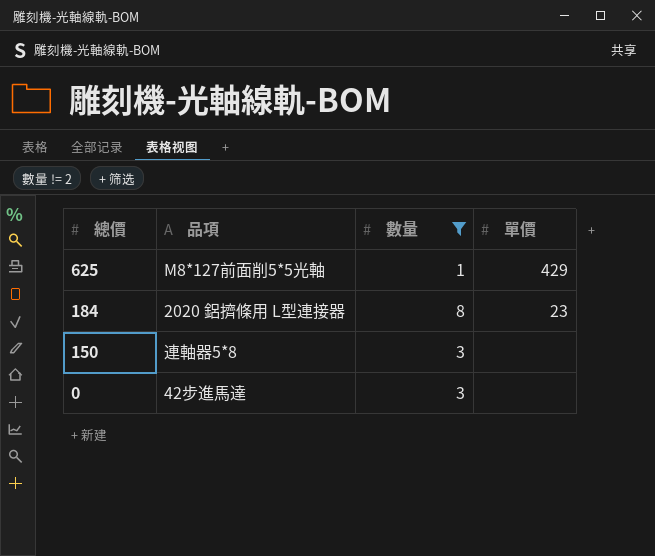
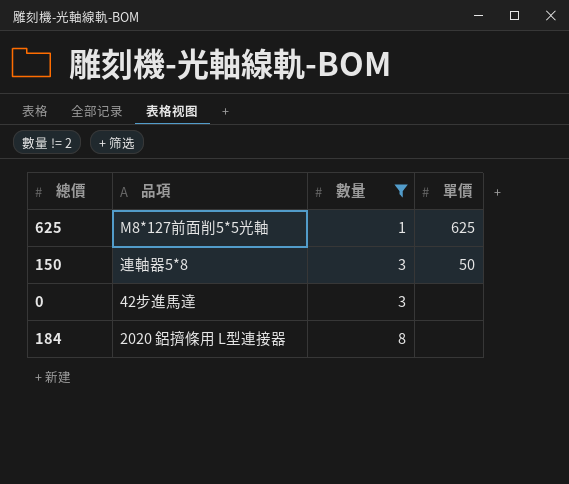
row order: 總價 descending -> 數量 ascending
625 | 單價: 429 -> 625
150 | 單價: none -> 50
184 | 單價: 23 -> none

